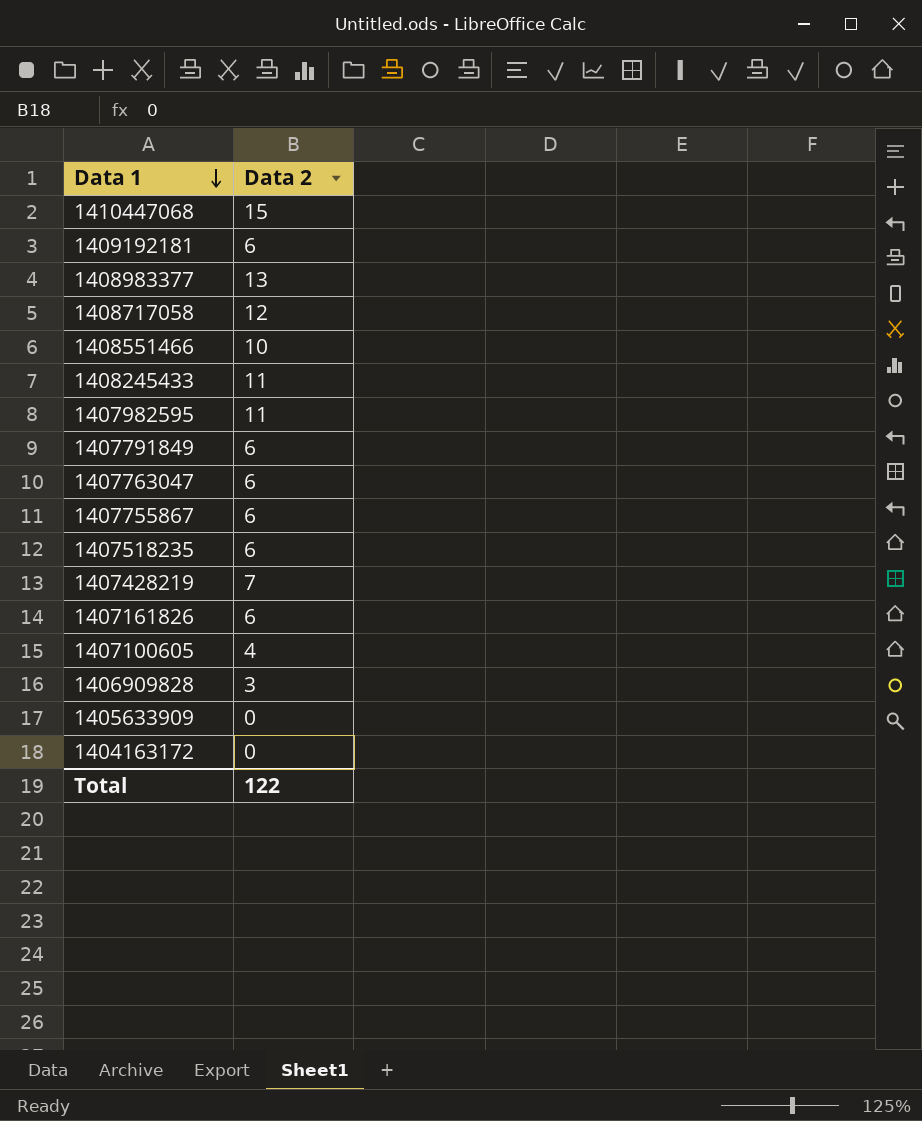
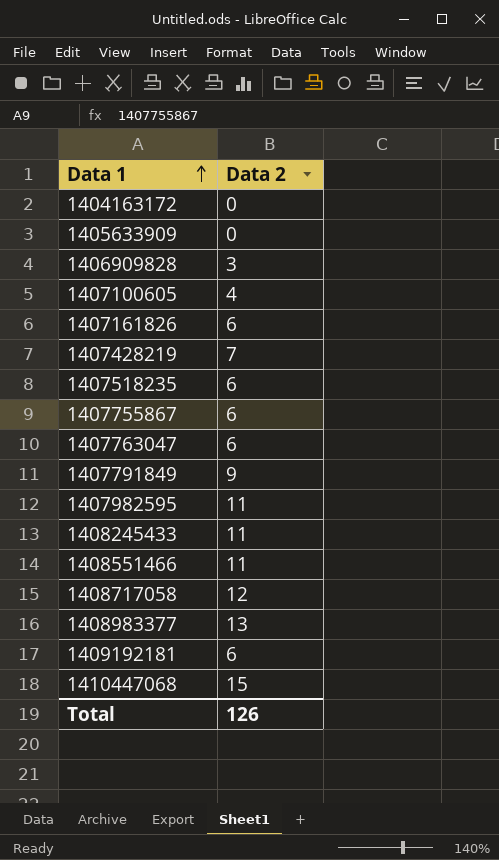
row order: Data 1 descending -> Data 1 ascending
1407791849 | Data 2: 6 -> 9
1408551466 | Data 2: 10 -> 11
Total | Data 2: 122 -> 126

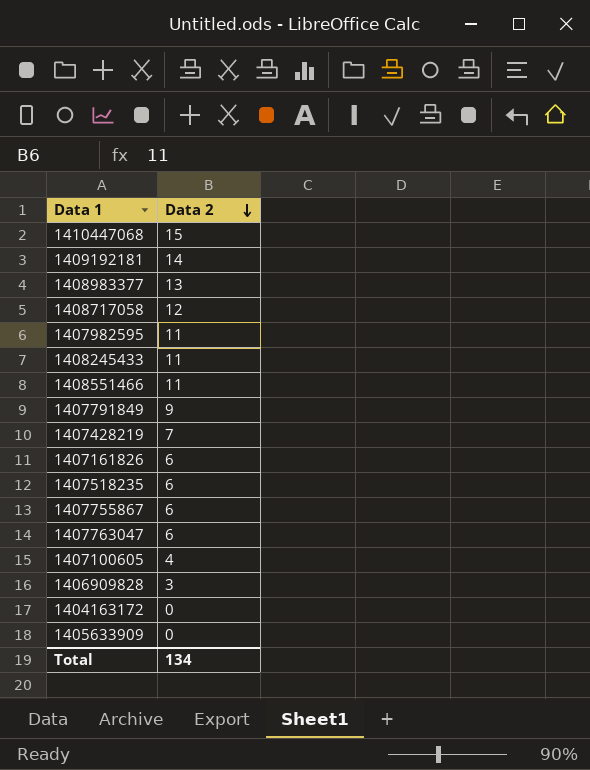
row order: Data 1 ascending -> Data 2 descending
1409192181 | Data 2: 6 -> 14
Total | Data 2: 126 -> 134

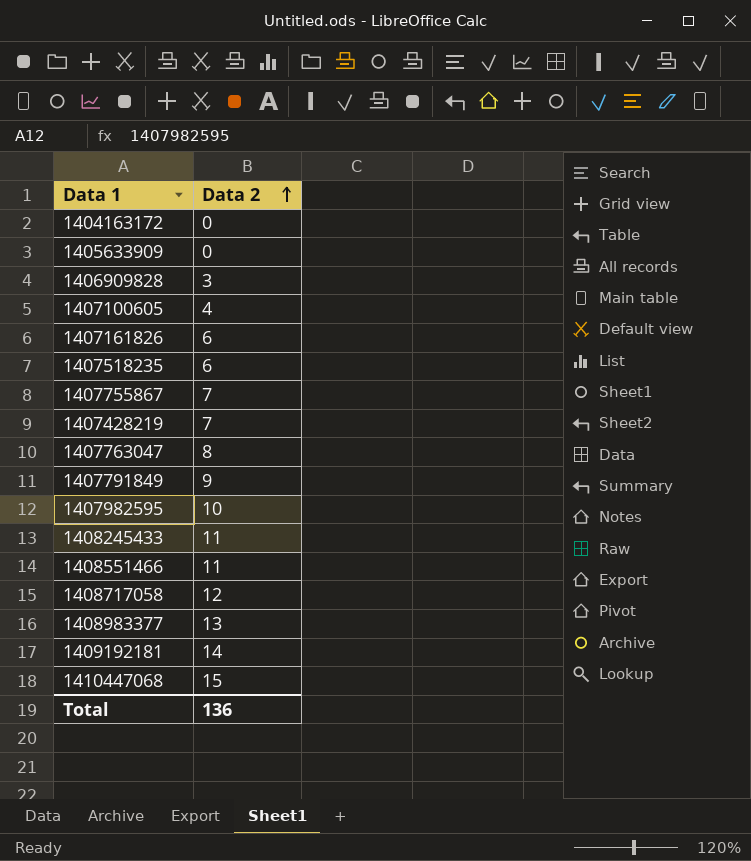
row order: Data 2 descending -> Data 2 ascending
1407755867 | Data 2: 6 -> 7
1407763047 | Data 2: 6 -> 8
1407982595 | Data 2: 11 -> 10
Total | Data 2: 134 -> 136

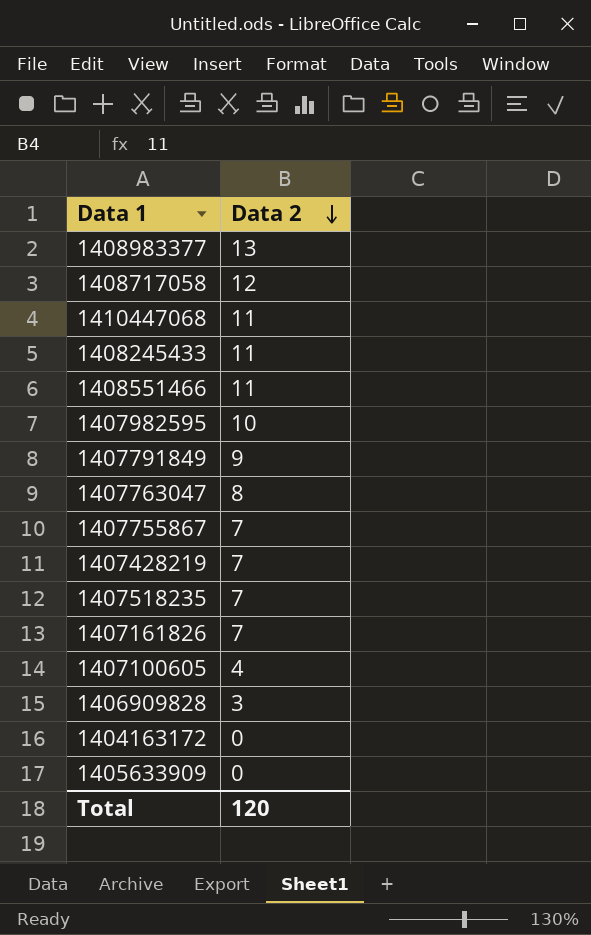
row order: Data 2 ascending -> Data 2 descending
row 1409192181: 14 -> none
1410447068 | Data 2: 15 -> 11
1407518235 | Data 2: 6 -> 7
1407161826 | Data 2: 6 -> 7
Total | Data 2: 136 -> 120

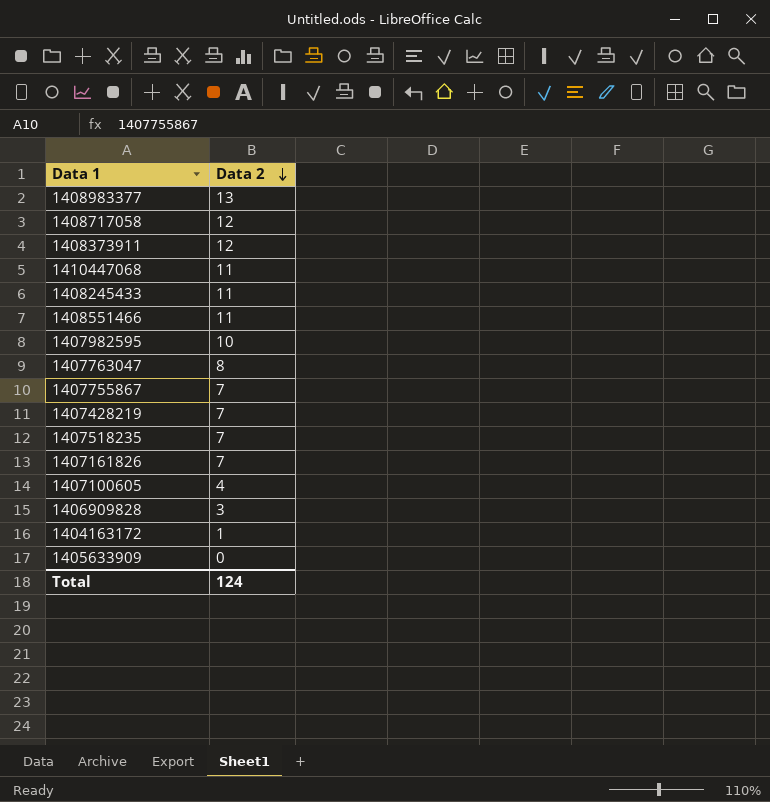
row 1407791849: 9 -> none
row 1408373911: none -> 12
1404163172 | Data 2: 0 -> 1
Total | Data 2: 120 -> 124

